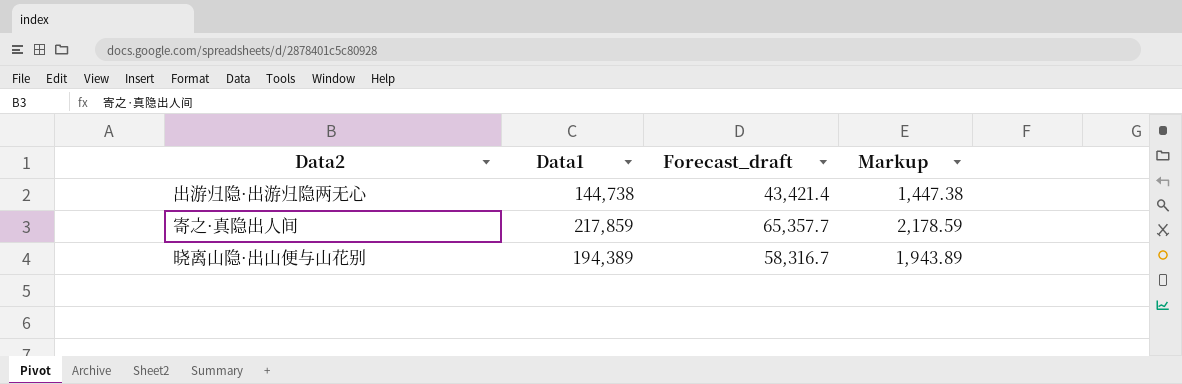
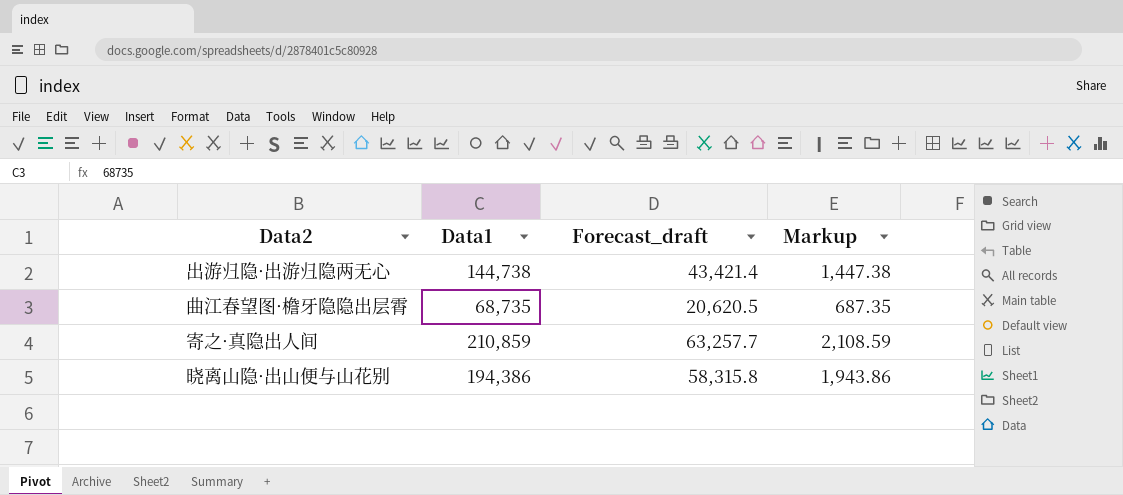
row 曲江春望图·檐牙隐隐出层霄: none -> 68,735 | 20,620.5 | 687.35
寄之·真隐出人间 | Data1: 217,859 -> 210,859
寄之·真隐出人间 | Forecast_draft: 65,357.7 -> 63,257.7
寄之·真隐出人间 | Markup: 2,178.59 -> 2,108.59
晓离山隐·出山便与山花别 | Data1: 194,389 -> 194,386
晓离山隐·出山便与山花别 | Forecast_draft: 58,316.7 -> 58,315.8
晓离山隐·出山便与山花别 | Markup: 1,943.89 -> 1,943.86

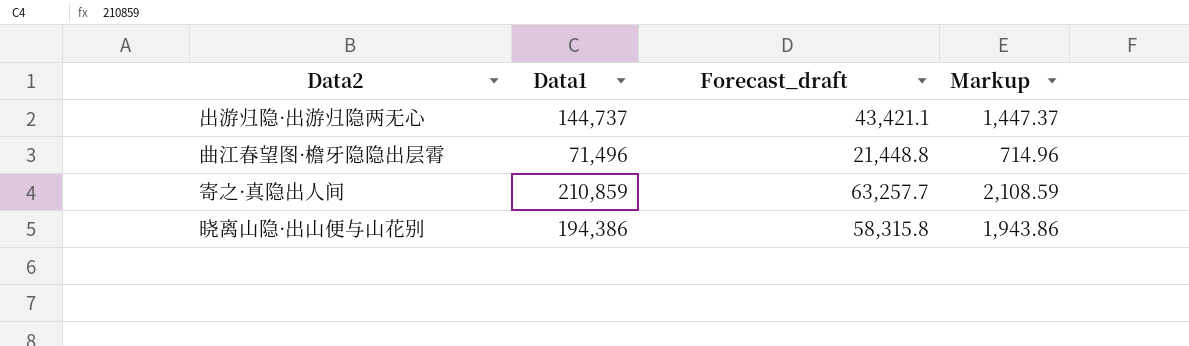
出游归隐·出游归隐两无心 | Data1: 144,738 -> 144,737
出游归隐·出游归隐两无心 | Forecast_draft: 43,421.4 -> 43,421.1
出游归隐·出游归隐两无心 | Markup: 1,447.38 -> 1,447.37
曲江春望图·檐牙隐隐出层霄 | Data1: 68,735 -> 71,496
曲江春望图·檐牙隐隐出层霄 | Forecast_draft: 20,620.5 -> 21,448.8
曲江春望图·檐牙隐隐出层霄 | Markup: 687.35 -> 714.96

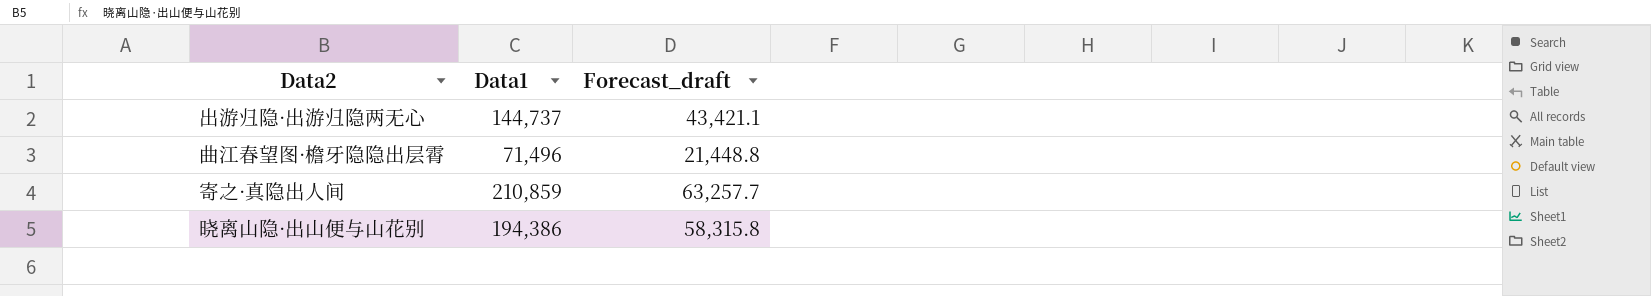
column Markup | formula: [Data1] * 0.01 -> none

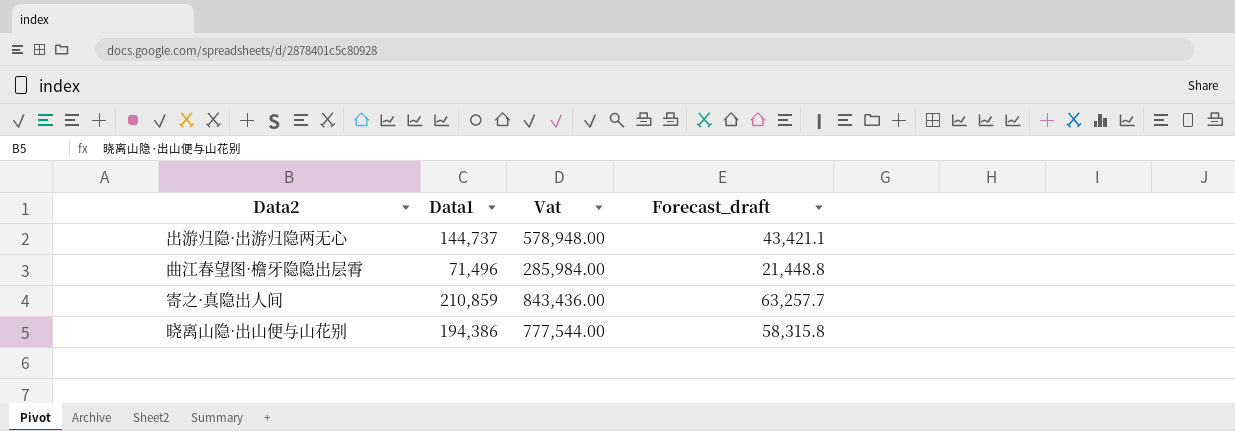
column Vat | formula: none -> [Data1] * 4

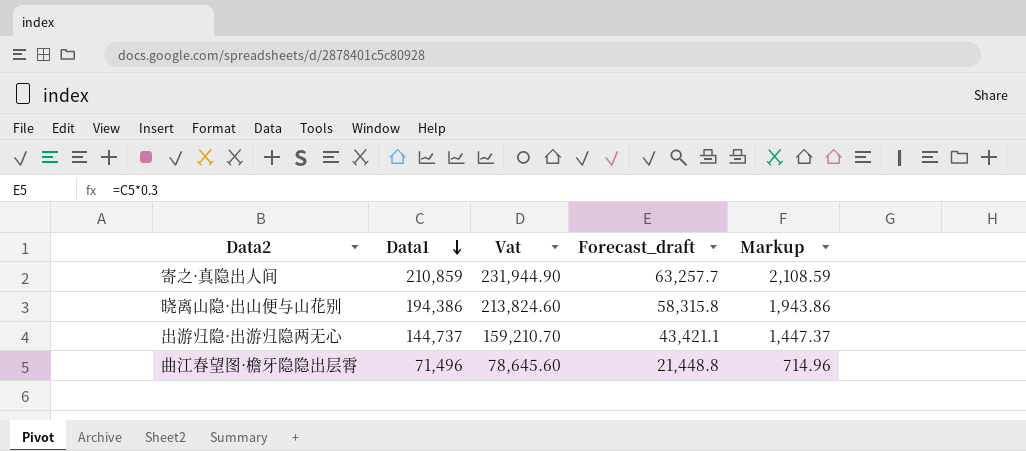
row order: none -> Data1 descending
column Vat | formula: [Data1] * 4 -> [Data1] * 1.1
column Markup | formula: none -> [Data1] * 0.01

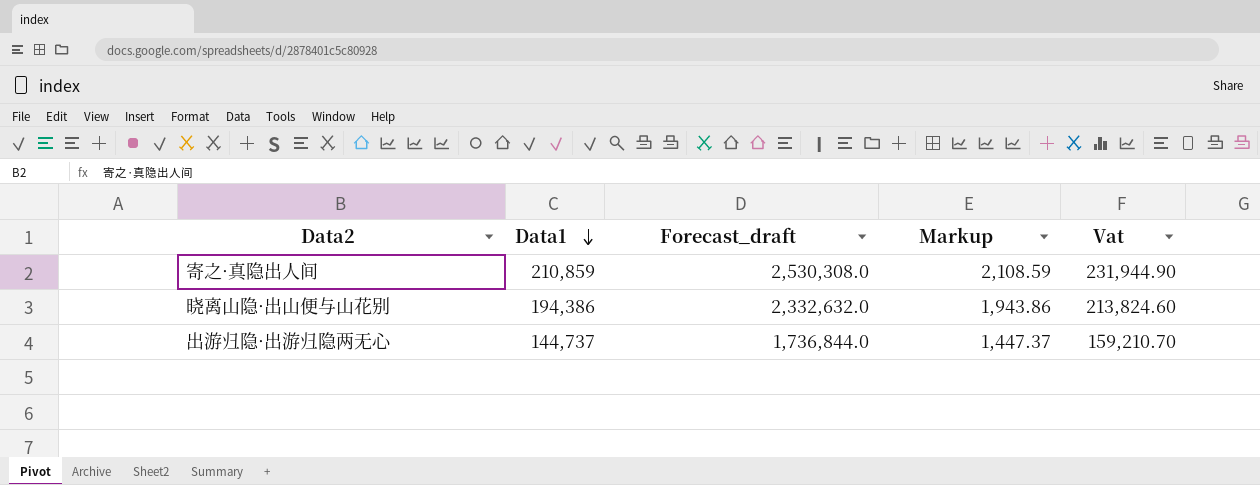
column Forecast_draft | formula: [Data1] * 0.3 -> [Data1] * 12
column Vat | position: 3 -> 5
row 曲江春望图·檐牙隐隐出层霄: 71,496 | 78,645.60 | 21,448.8 | 714.96 -> none

